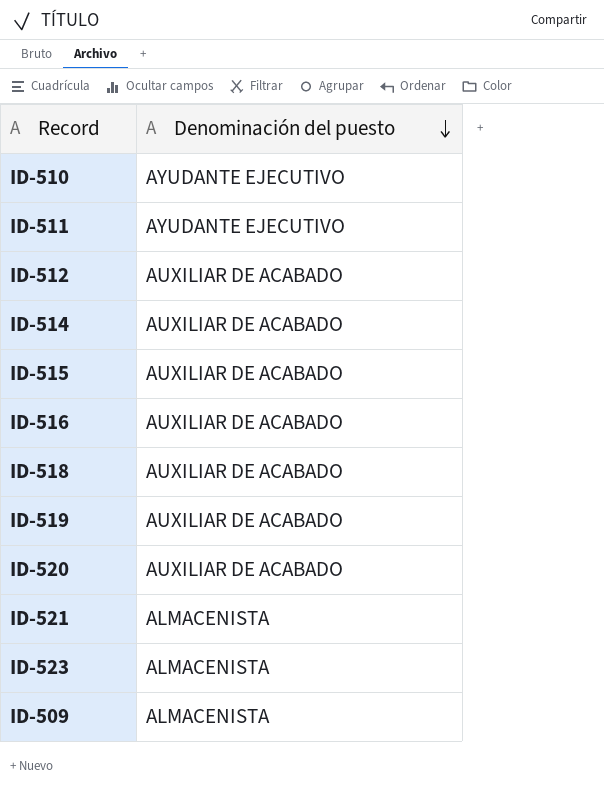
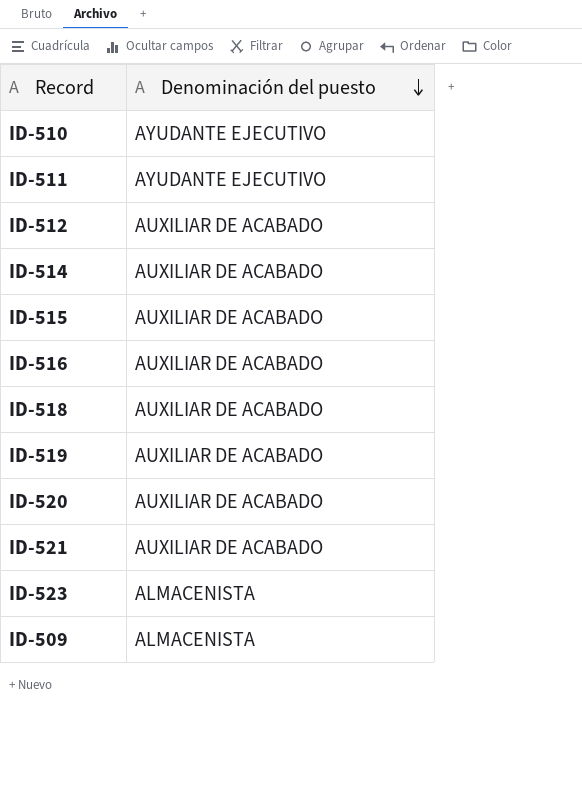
ID-521 | Denominación del puesto: ALMACENISTA -> AUXILIAR DE ACABADO

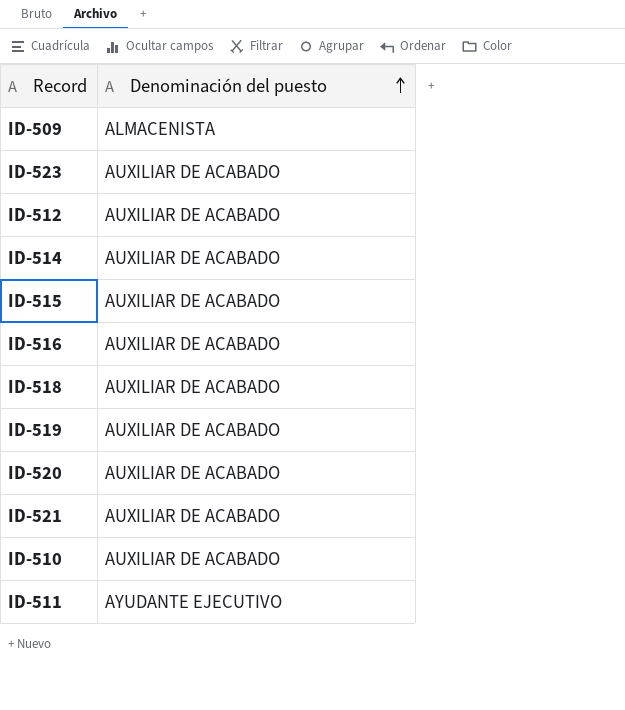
row order: Denominación del puesto descending -> Denominación del puesto ascending
ID-523 | Denominación del puesto: ALMACENISTA -> AUXILIAR DE ACABADO
ID-510 | Denominación del puesto: AYUDANTE EJECUTIVO -> AUXILIAR DE ACABADO

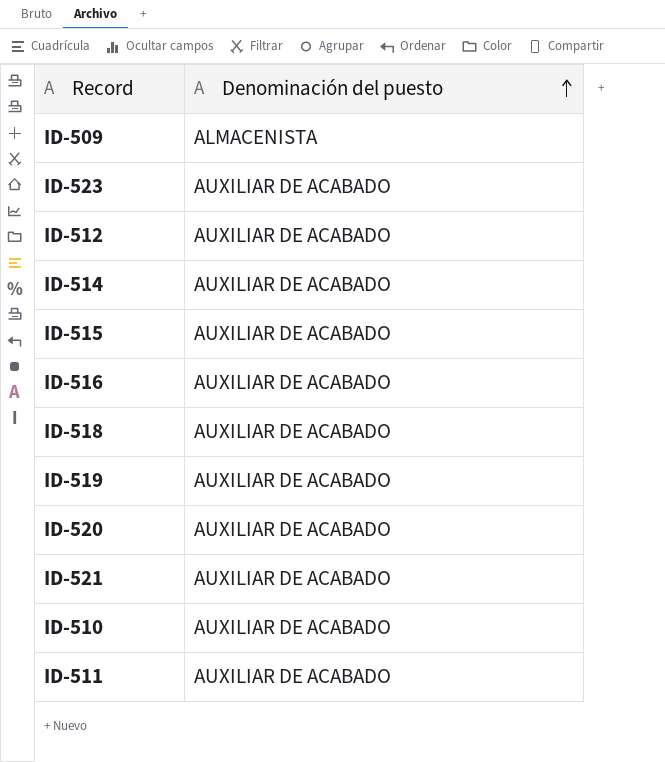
ID-511 | Denominación del puesto: AYUDANTE EJECUTIVO -> AUXILIAR DE ACABADO

